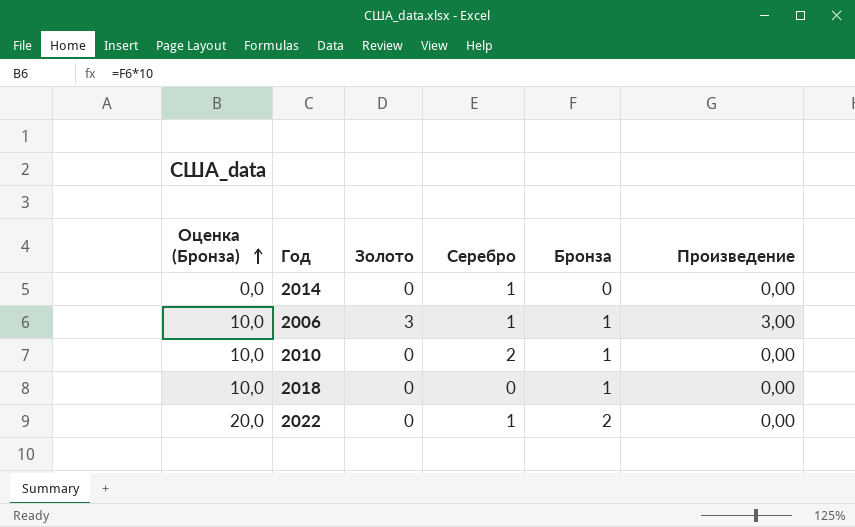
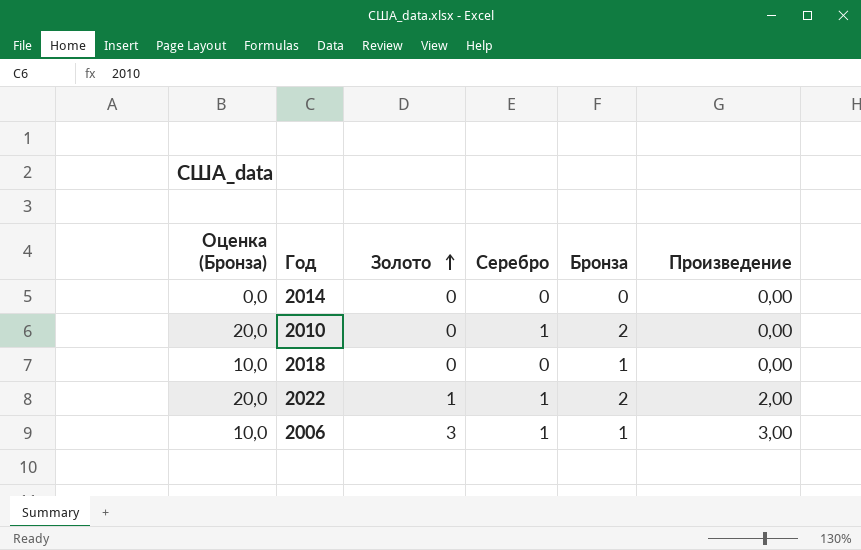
row order: Оценка (Бронза) ascending -> Золото ascending
2014 | Серебро: 1 -> 0
2010 | Оценка (Бронза): 10,0 -> 20,0
2010 | Серебро: 2 -> 1
2010 | Бронза: 1 -> 2
2022 | Золото: 0 -> 1
2022 | Произведение: 0,00 -> 2,00

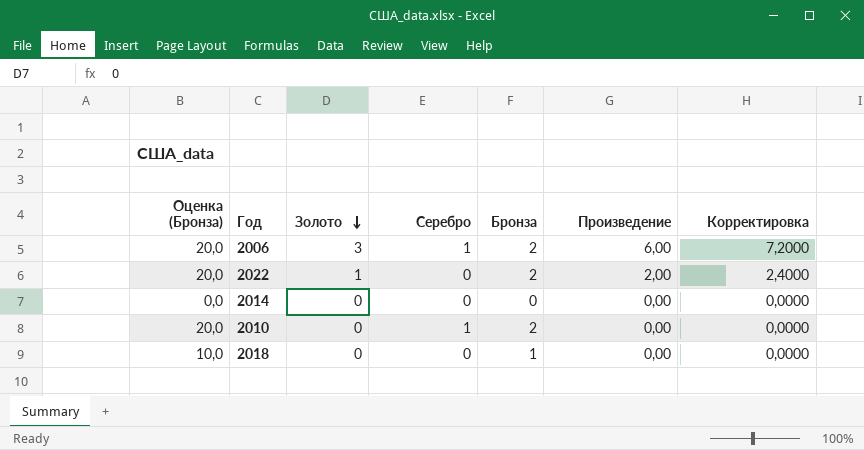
row order: Золото ascending -> Золото descending
column Корректировка | formula: none -> [Произведение] * 1,2
2006 | Оценка (Бронза): 10,0 -> 20,0
2006 | Бронза: 1 -> 2
2006 | Произведение: 3,00 -> 6,00
2022 | Серебро: 1 -> 0

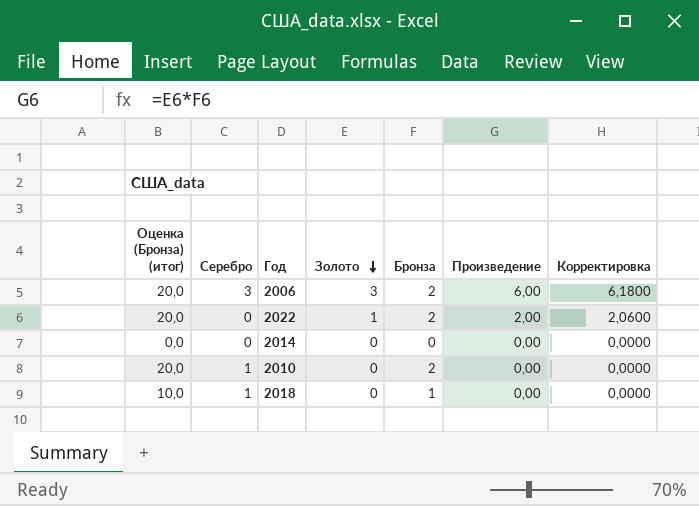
column name: Оценка (Бронза) -> Оценка (Бронза) (итог)
column Серебро | position: 4 -> 2
column Корректировка | formula: [Произведение] * 1,2 -> [Произведение] * 1,03
2006 | Серебро: 1 -> 3
2018 | Серебро: 0 -> 1

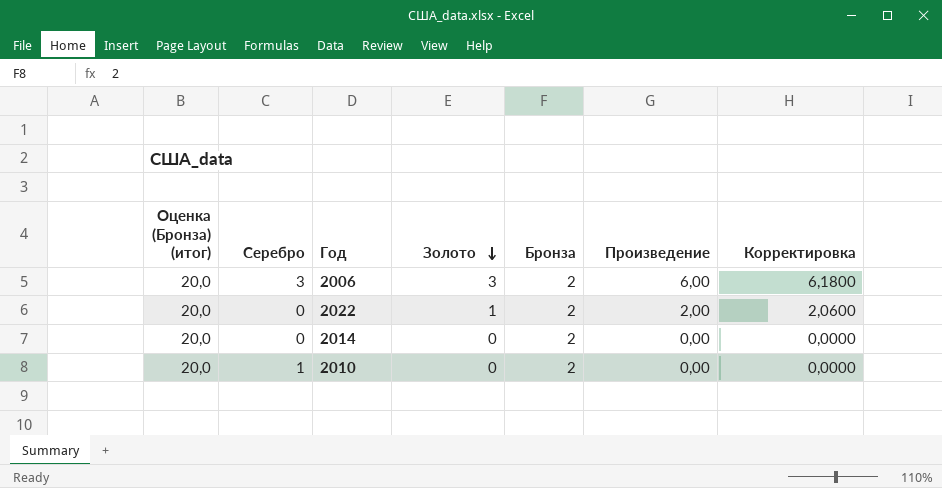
row 2018: 10,0 | 1 | 0 | 1 | 0,00 | 0,0000 -> none
2014 | Оценка (Бронза) (итог): 0,0 -> 20,0
2014 | Бронза: 0 -> 2

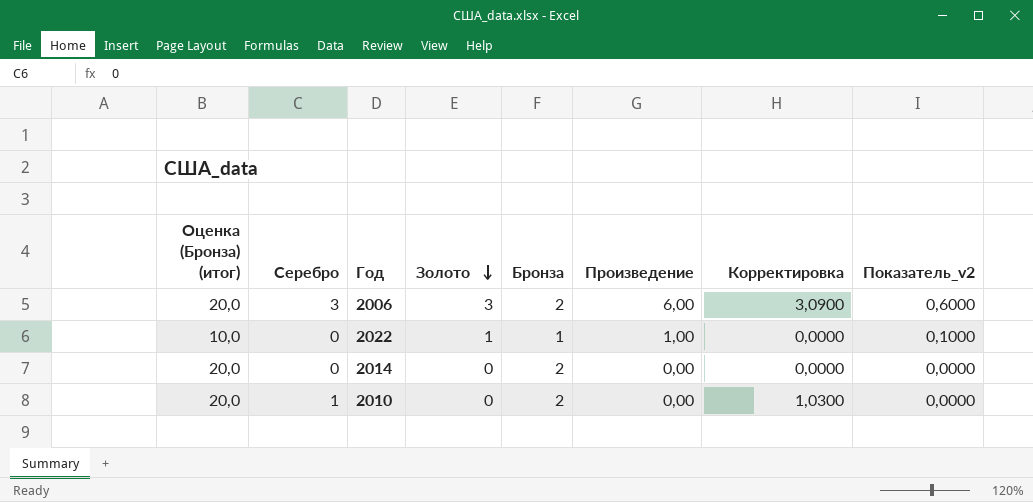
column Корректировка | formula: [Произведение] * 1,03 -> [Серебро] * 1,03
column Показатель_v2 | formula: none -> [Произведение] * 0,1
2022 | Оценка (Бронза) (итог): 20,0 -> 10,0
2022 | Бронза: 2 -> 1
2022 | Произведение: 2,00 -> 1,00

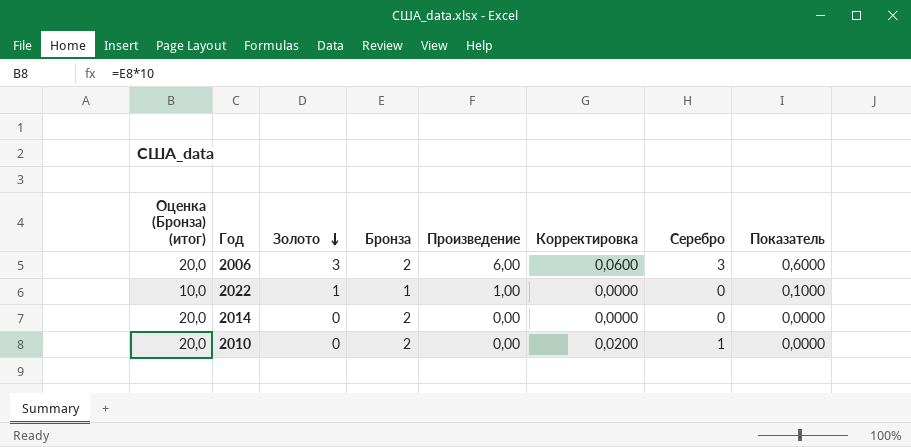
column Корректировка | formula: [Серебро] * 1,03 -> [Серебро] * 0,02
column Серебро | position: 2 -> 7
column name: Показатель_v2 -> Показатель

